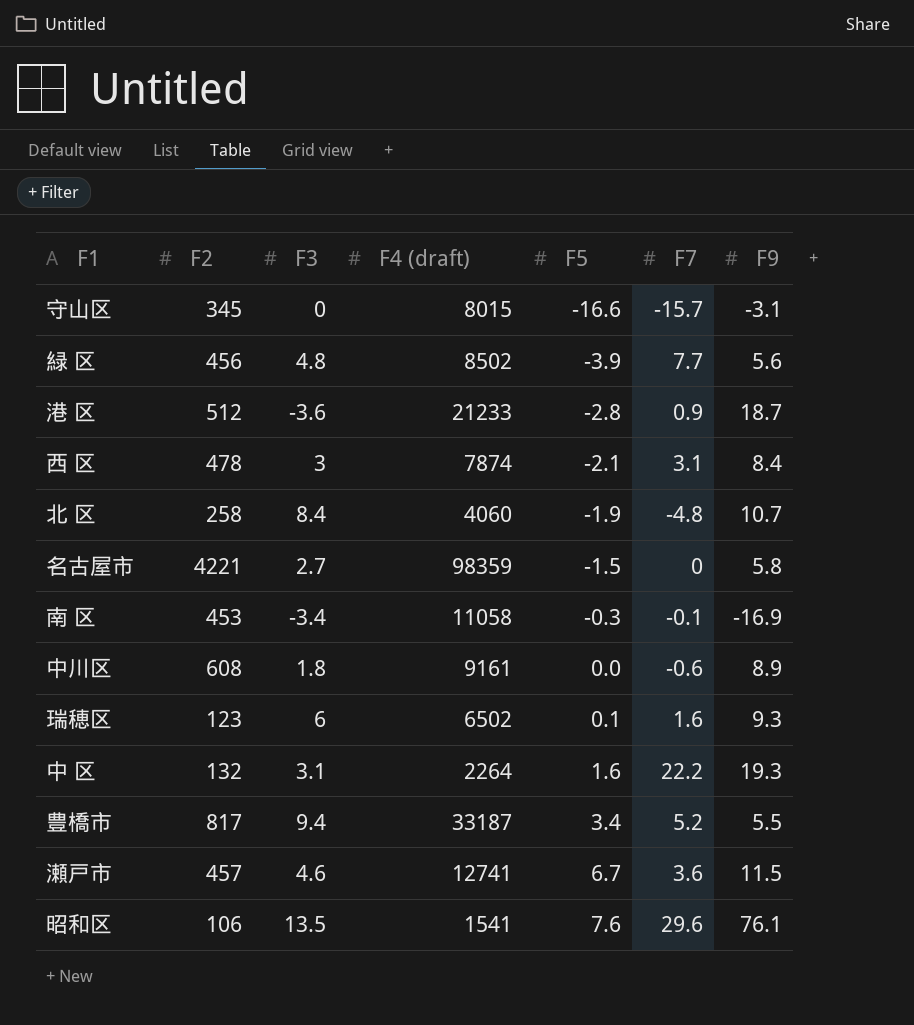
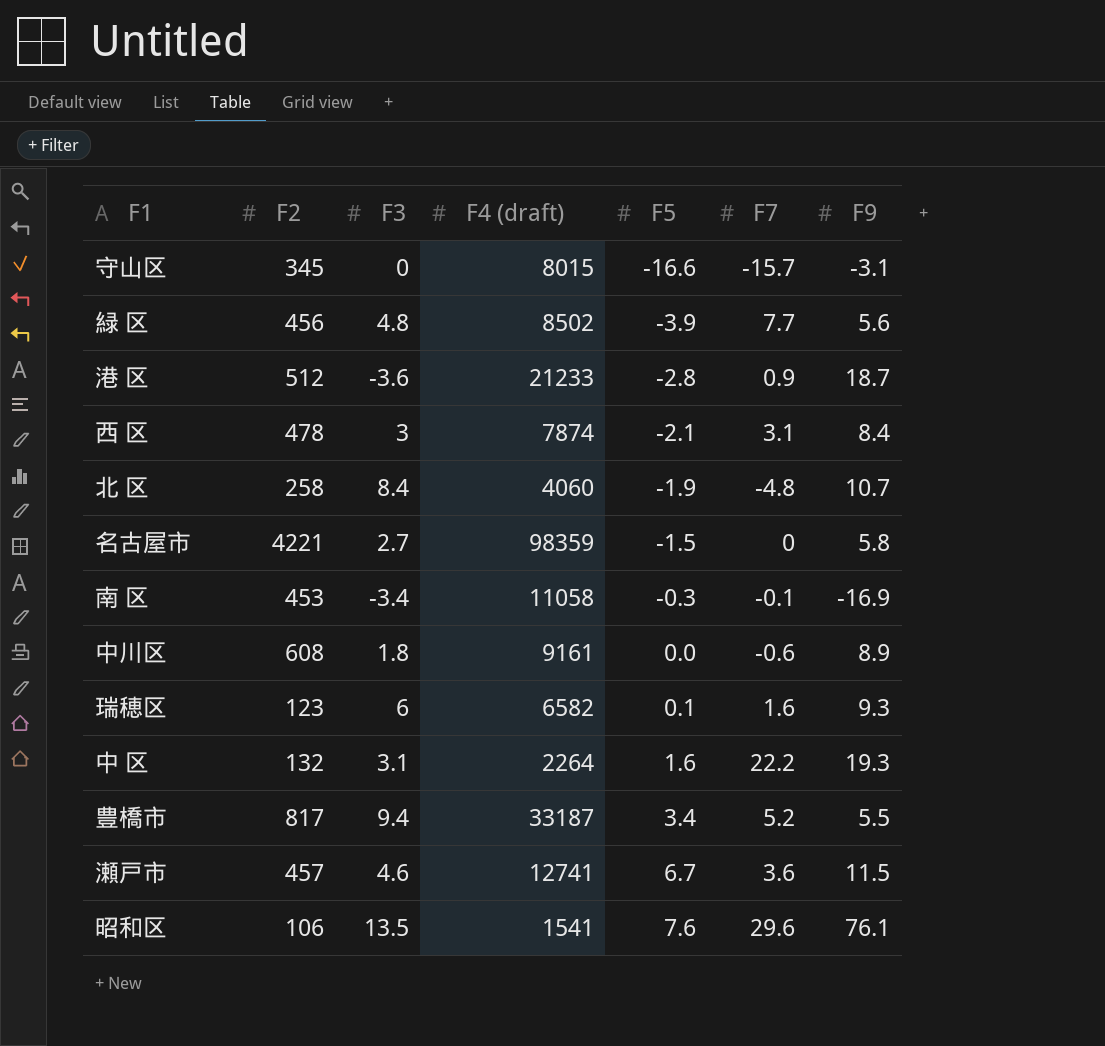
瑞穂区 | F4 (draft): 6502 -> 6582

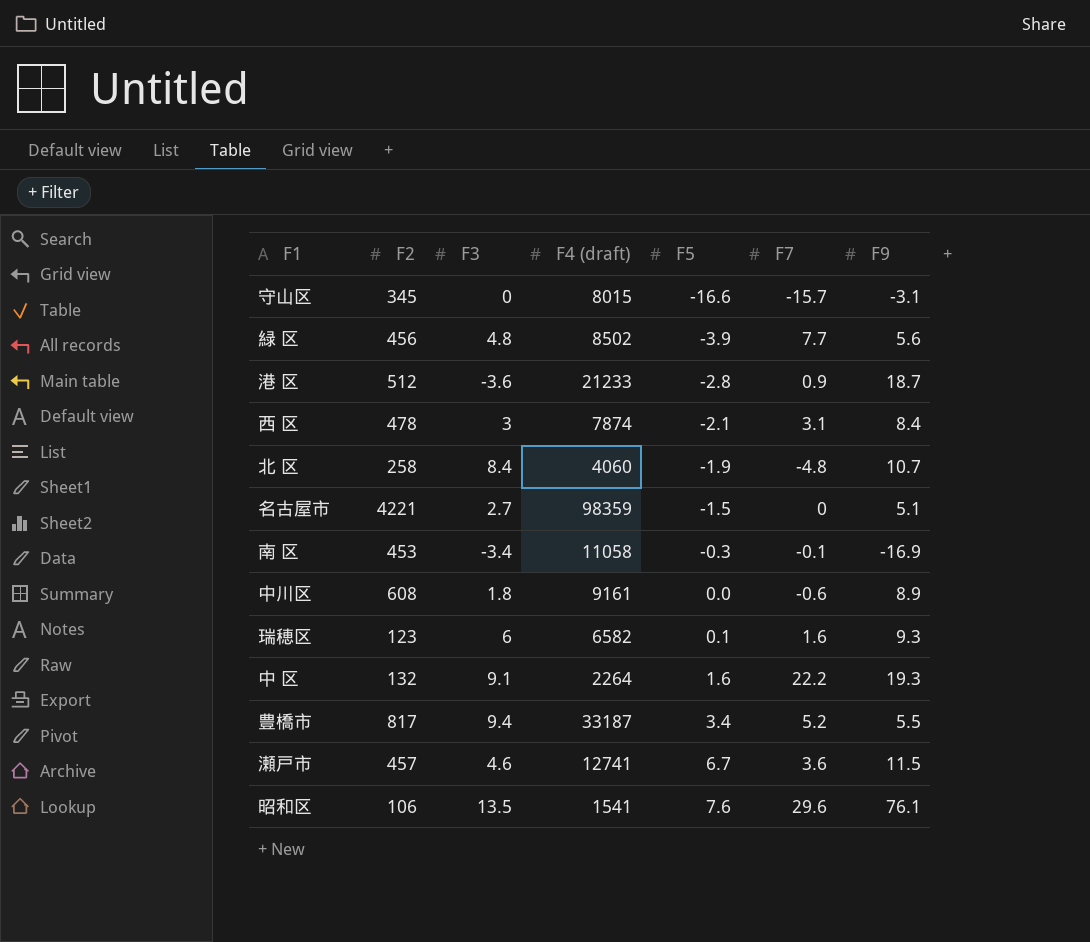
名古屋市 | F9: 5.8 -> 5.1
中 区 | F3: 3.1 -> 9.1

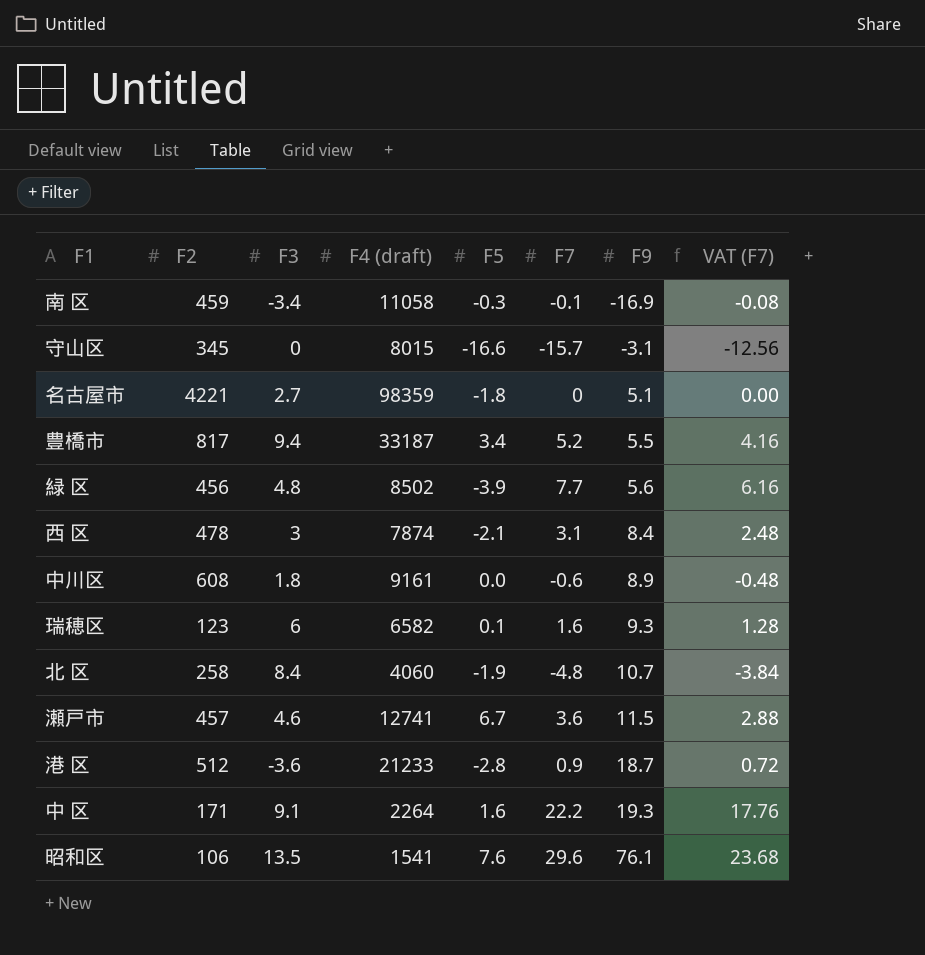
row order: F5 ascending -> F9 ascending
column VAT (F7) | formula: none -> [F7] * 0.8
南 区 | F2: 453 -> 459
名古屋市 | F5: -1.5 -> -1.8
中 区 | F2: 132 -> 171

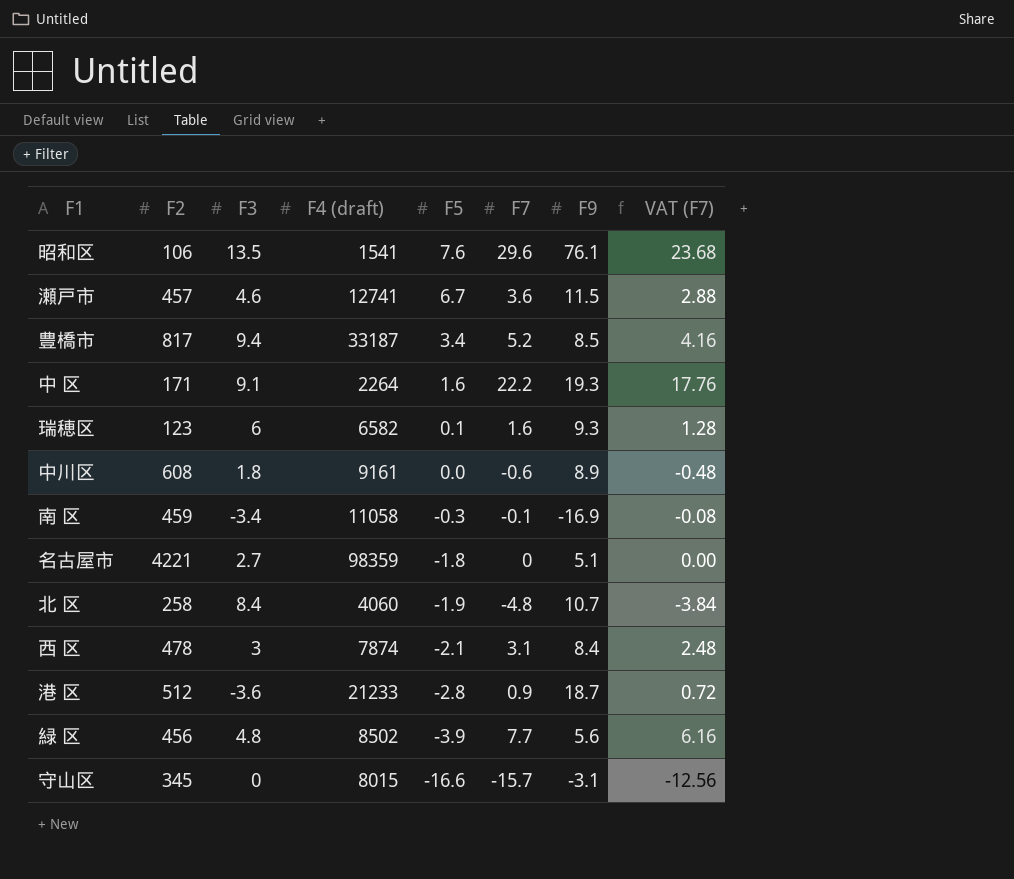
row order: F9 ascending -> F5 descending
豊橋市 | F9: 5.5 -> 8.5

